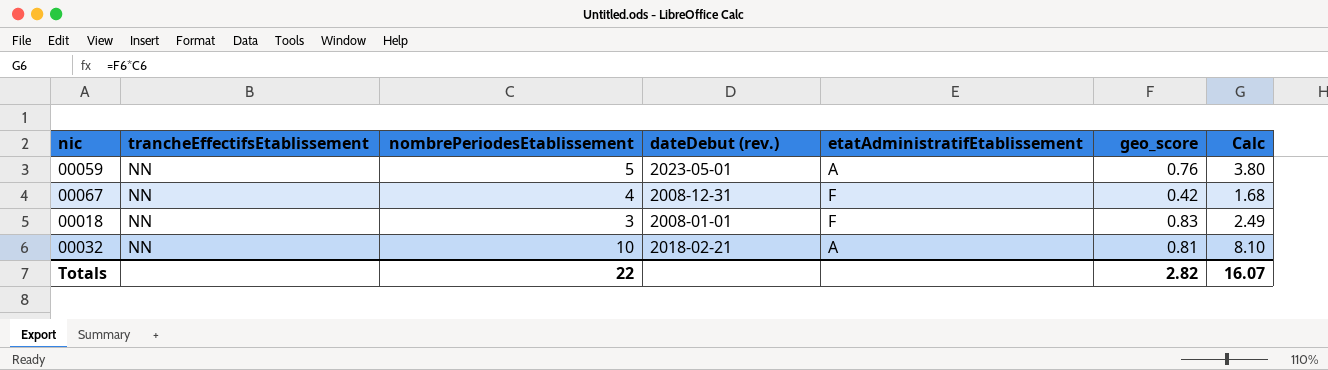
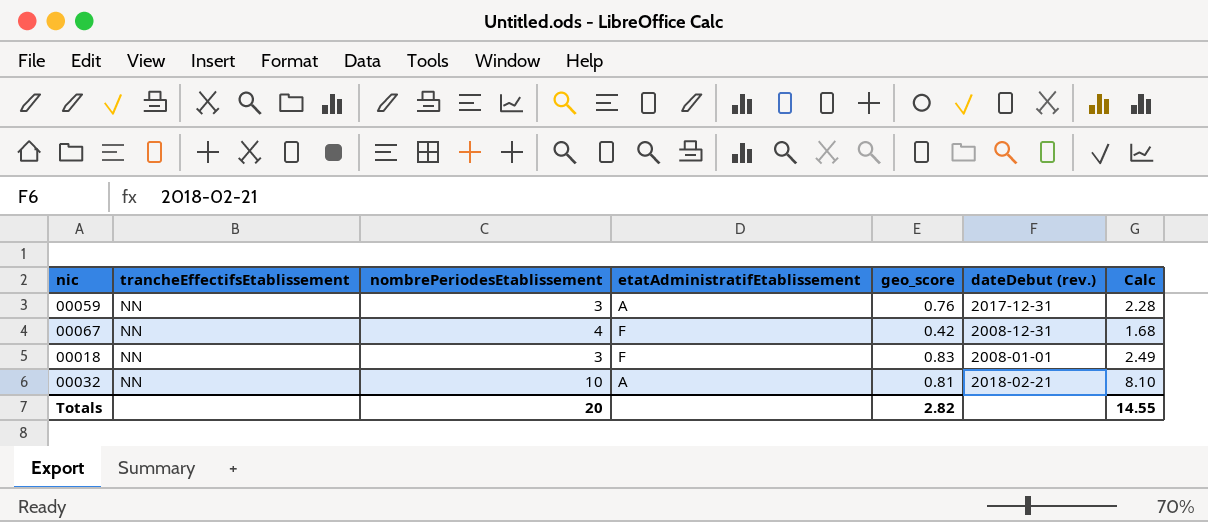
column dateDebut (rev.) | position: 4 -> 6
00059 | nombrePeriodesEtablissement: 5 -> 3
00059 | dateDebut (rev.): 2023-05-01 -> 2017-12-31
00059 | Calc: 3.80 -> 2.28
Totals | nombrePeriodesEtablissement: 22 -> 20
Totals | Calc: 16.07 -> 14.55

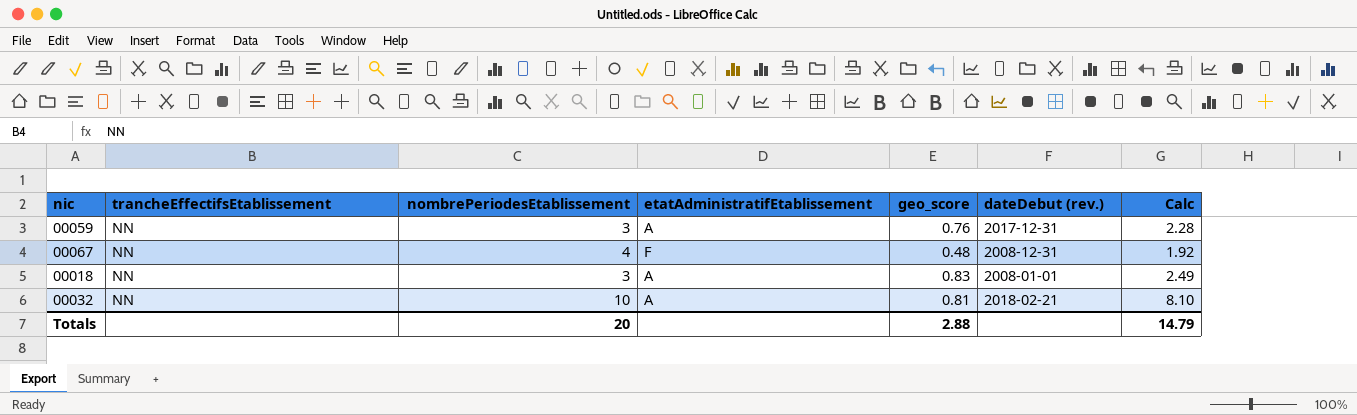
00067 | geo_score: 0.42 -> 0.48
00067 | Calc: 1.68 -> 1.92
00018 | etatAdministratifEtablissement: F -> A
Totals | geo_score: 2.82 -> 2.88
Totals | Calc: 14.55 -> 14.79

